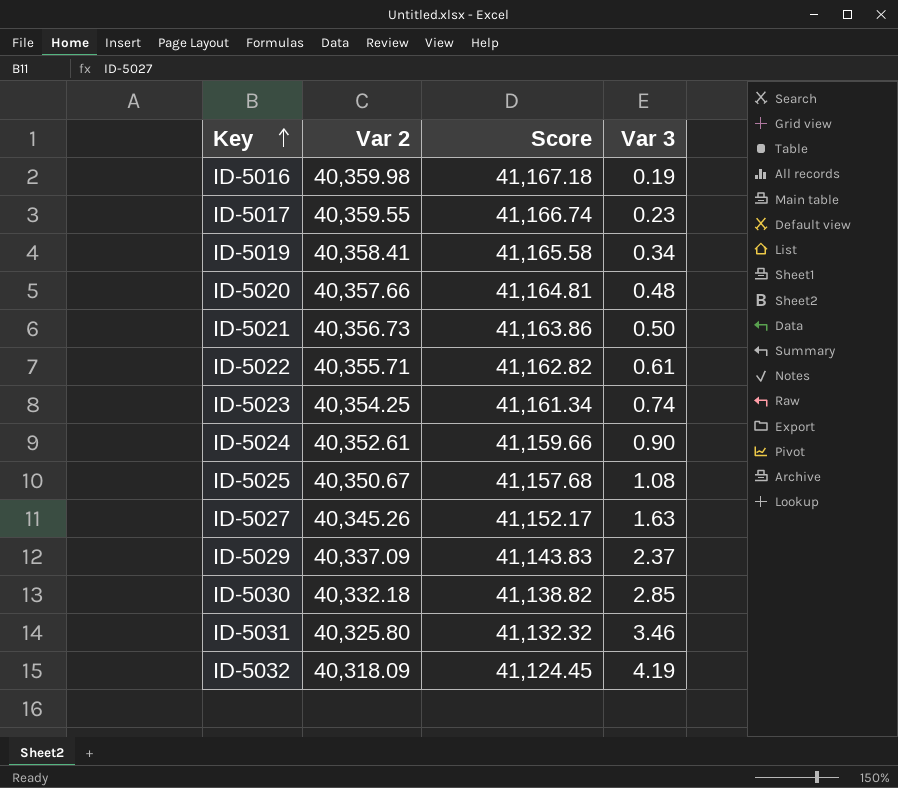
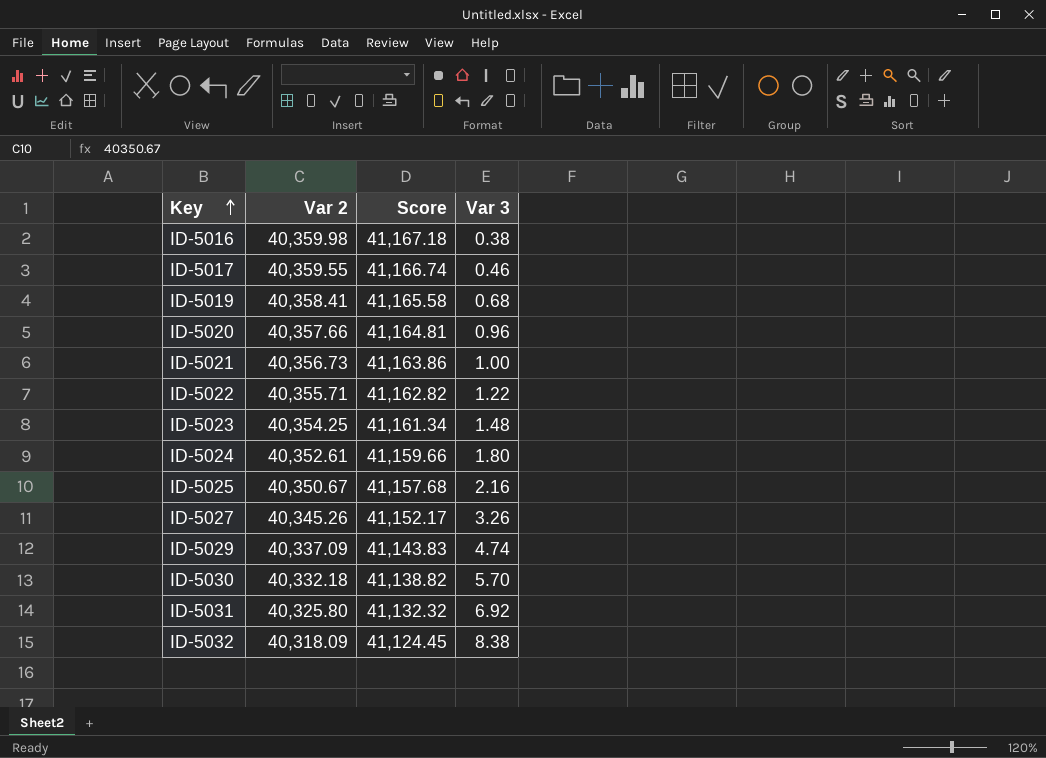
ID-5016 | Var 3: 0.19 -> 0.38
ID-5017 | Var 3: 0.23 -> 0.46
ID-5019 | Var 3: 0.34 -> 0.68
ID-5020 | Var 3: 0.48 -> 0.96
ID-5021 | Var 3: 0.50 -> 1.00
ID-5022 | Var 3: 0.61 -> 1.22
ID-5023 | Var 3: 0.74 -> 1.48
ID-5024 | Var 3: 0.90 -> 1.80
ID-5025 | Var 3: 1.08 -> 2.16
ID-5027 | Var 3: 1.63 -> 3.26
ID-5029 | Var 3: 2.37 -> 4.74
ID-5030 | Var 3: 2.85 -> 5.70
ID-5031 | Var 3: 3.46 -> 6.92
ID-5032 | Var 3: 4.19 -> 8.38

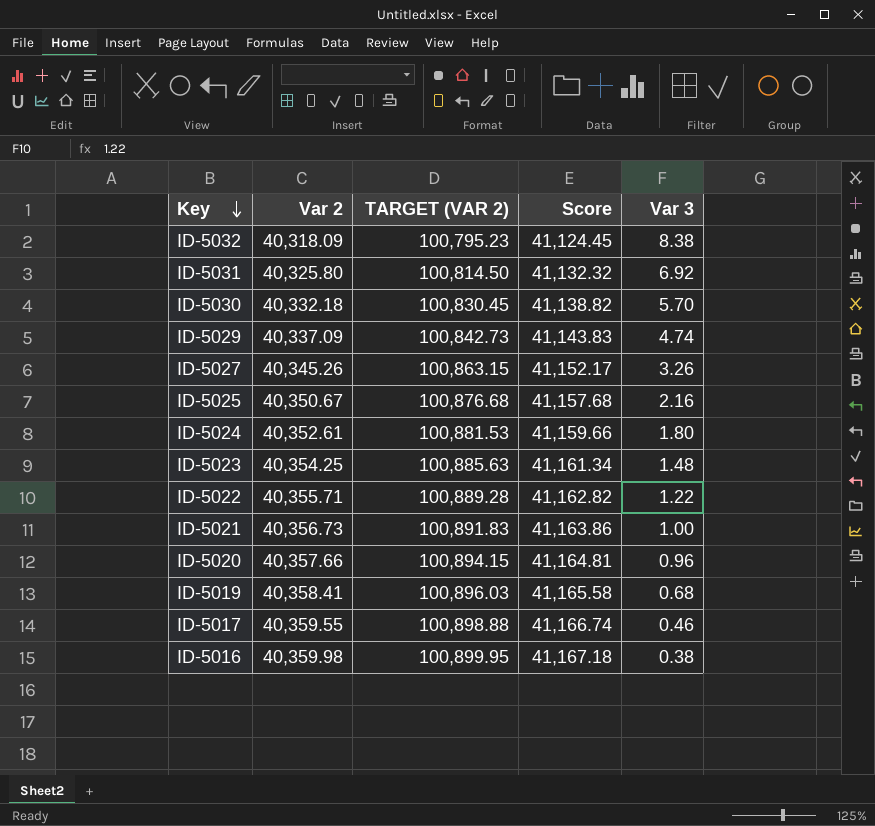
row order: Key ascending -> Key descending
column TARGET (VAR 2) | formula: none -> [Var 2] * 2.5

